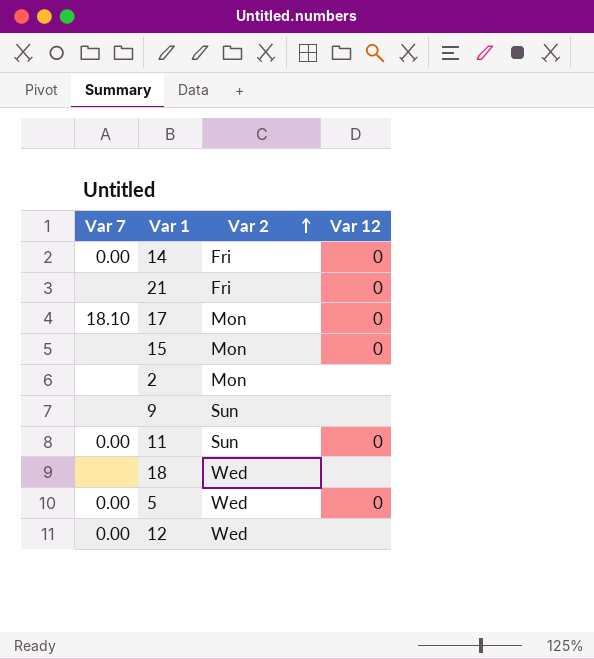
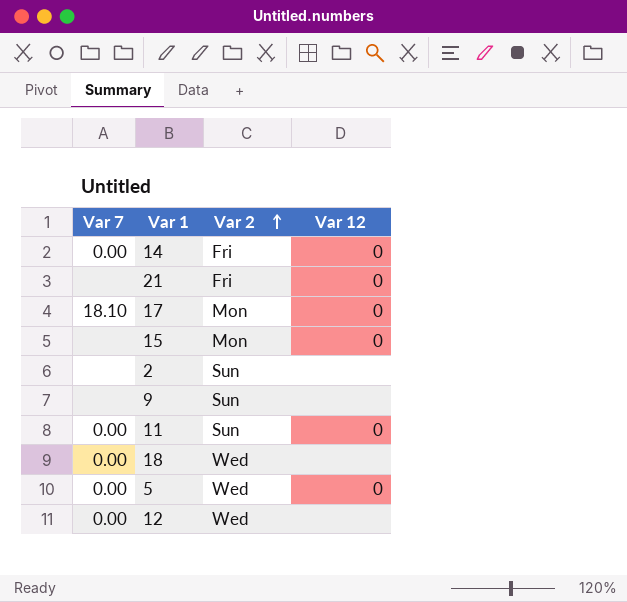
2 | Var 2: Mon -> Sun
18 | Var 7: none -> 0.00

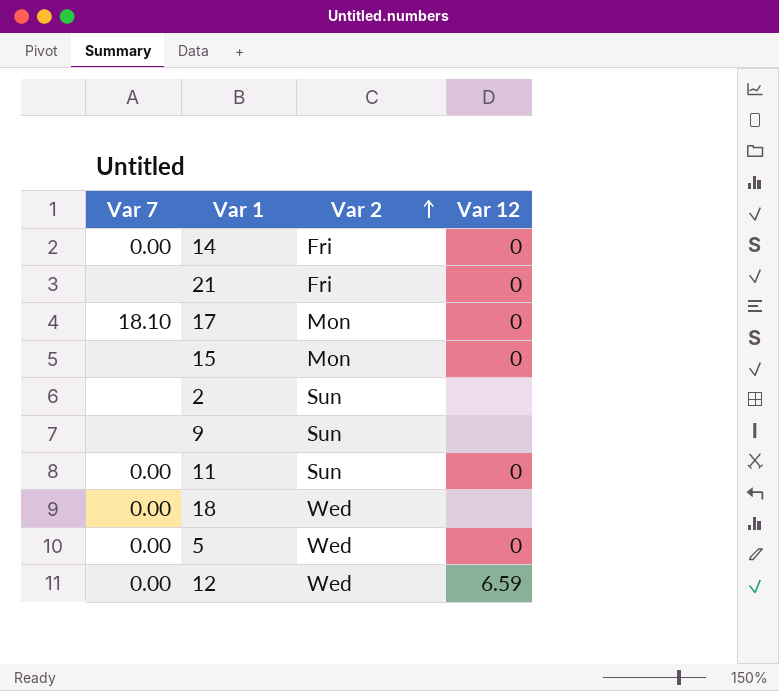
12 | Var 12: none -> 6.59

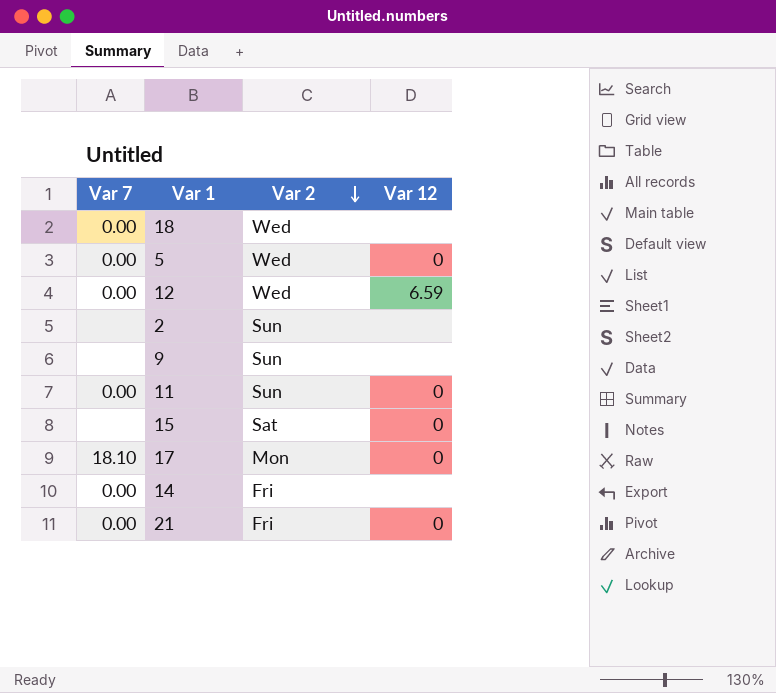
row order: Var 2 ascending -> Var 2 descending
15 | Var 2: Mon -> Sat
14 | Var 12: 0 -> none
21 | Var 7: none -> 0.00

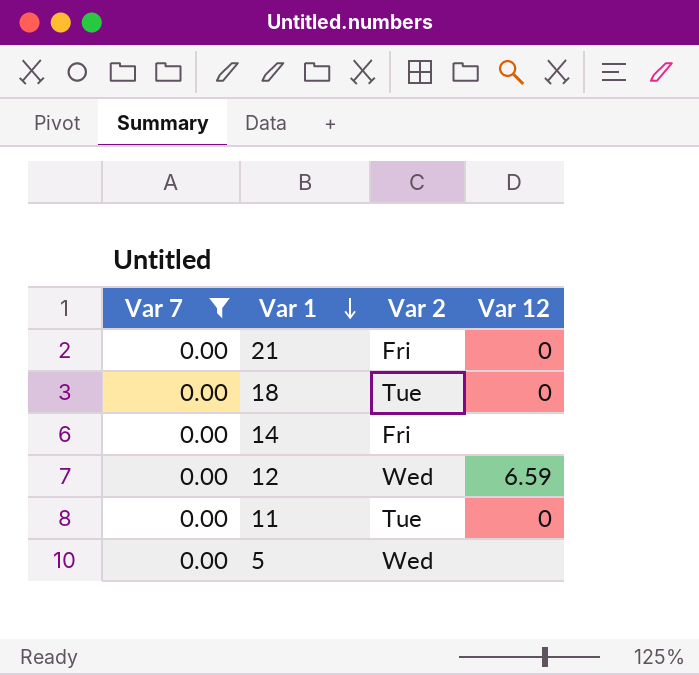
filter: none -> Var 7 = 0.00
row order: Var 2 descending -> Var 1 descending
18 | Var 2: Wed -> Tue
18 | Var 12: none -> 0
11 | Var 2: Sun -> Tue
5 | Var 12: 0 -> none

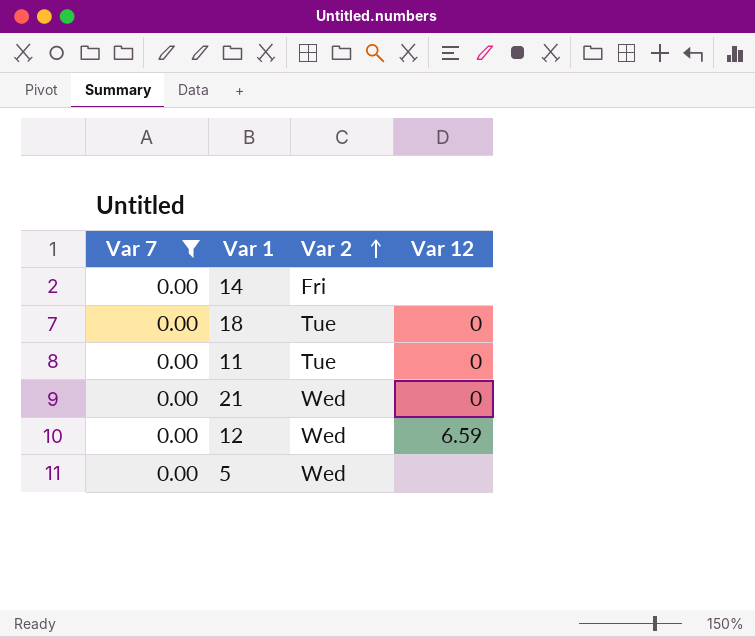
row order: Var 1 descending -> Var 2 ascending
21 | Var 2: Fri -> Wed

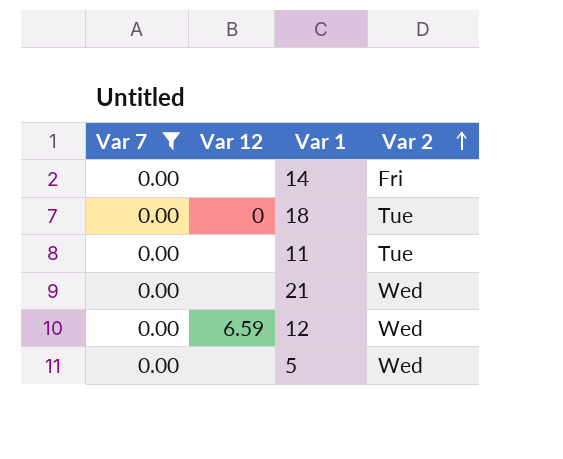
column Var 12 | position: 4 -> 2
11 | Var 12: 0 -> none
21 | Var 12: 0 -> none

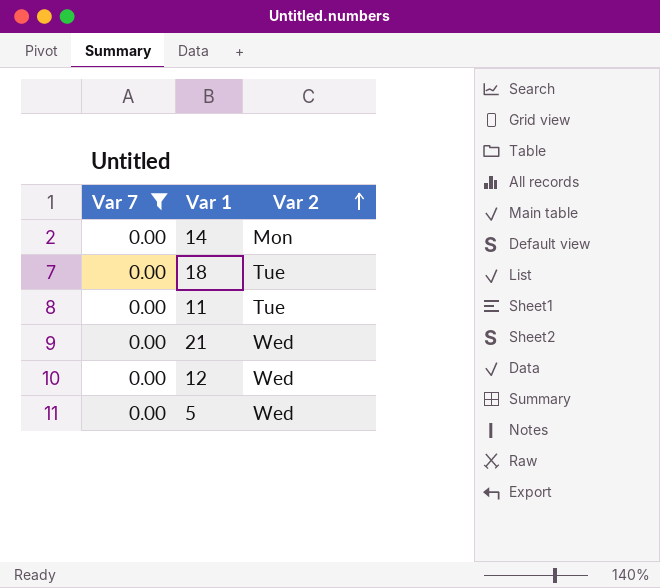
column Var 12 | position: 2 -> none
14 | Var 2: Fri -> Mon

